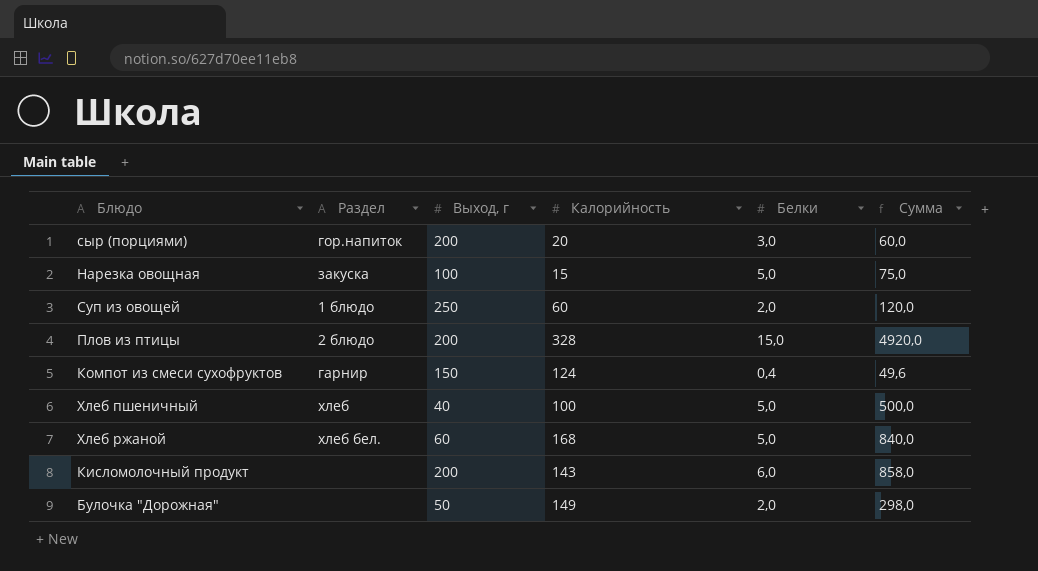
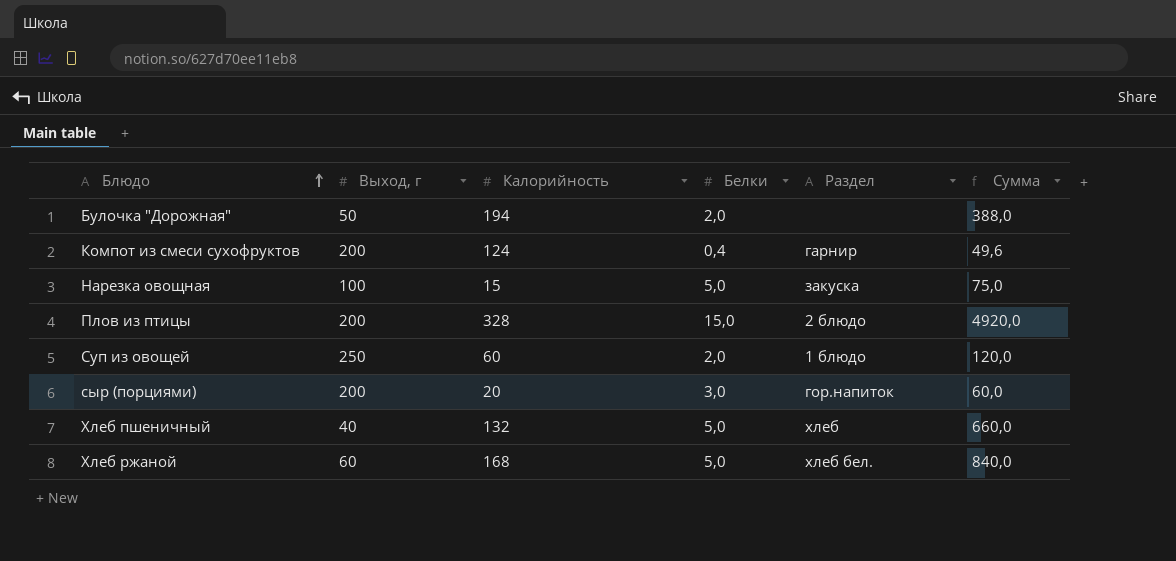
row order: none -> Блюдо ascending
column Раздел | position: 2 -> 5
row Кисломолочный продукт: none | 200 | 143 | 6,0 | 858,0 -> none
Булочка "Дорожная" | Калорийность: 149 -> 194
Булочка "Дорожная" | Сумма: 298,0 -> 388,0
Компот из смеси сухофруктов | Выход, г: 150 -> 200
Хлеб пшеничный | Калорийность: 100 -> 132
Хлеб пшеничный | Сумма: 500,0 -> 660,0

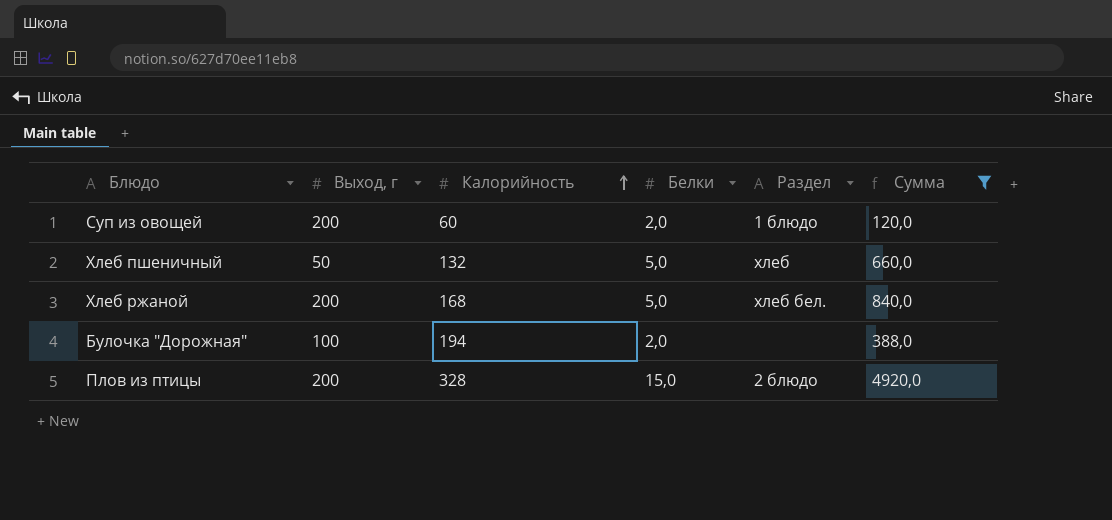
filter: none -> Сумма >= 120,0
row order: Блюдо ascending -> Калорийность ascending
Суп из овощей | Выход, г: 250 -> 200
Хлеб пшеничный | Выход, г: 40 -> 50
Хлеб ржаной | Выход, г: 60 -> 200
Булочка "Дорожная" | Выход, г: 50 -> 100

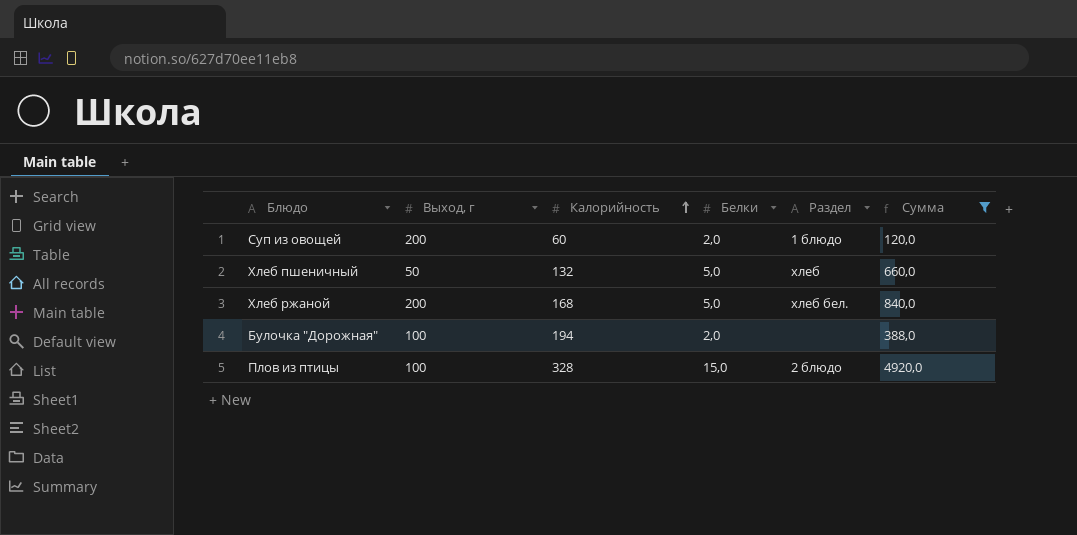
Плов из птицы | Выход, г: 200 -> 100

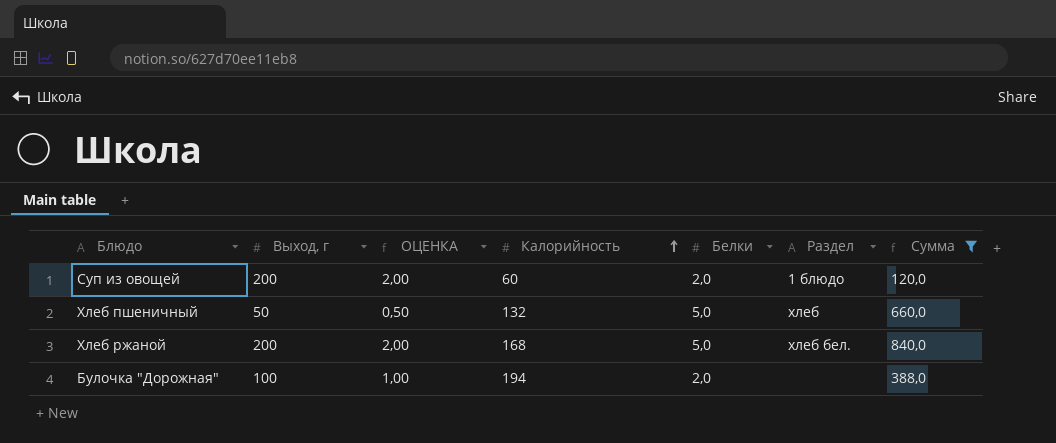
column ОЦЕНКА | formula: none -> [Выход, г] * 0,01
row Плов из птицы: 100 | 328 | 15,0 | 2 блюдо | 4920,0 -> none

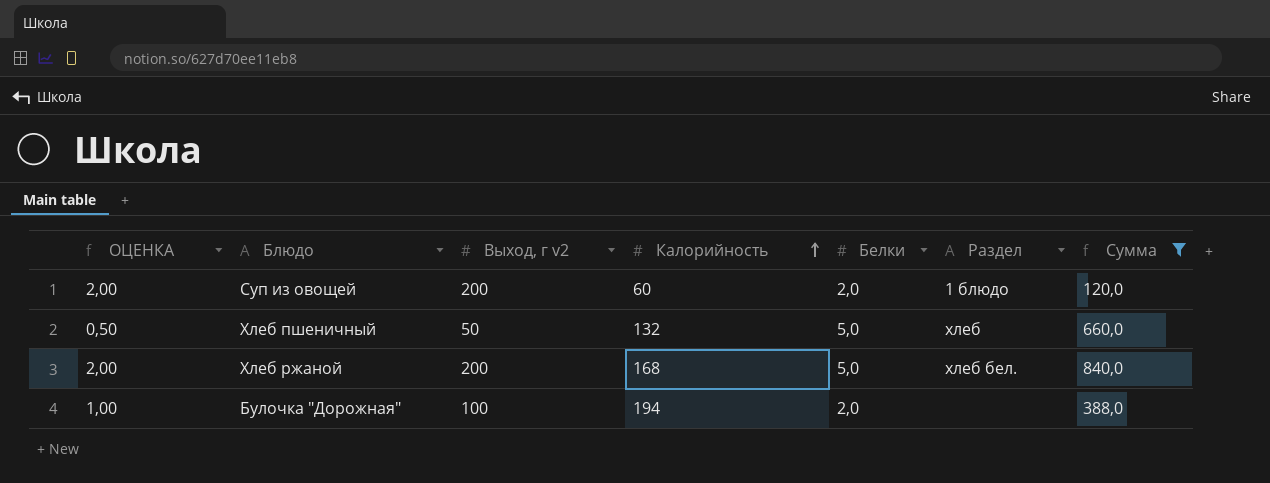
column ОЦЕНКА | position: 3 -> 1
column name: Выход, г -> Выход, г v2

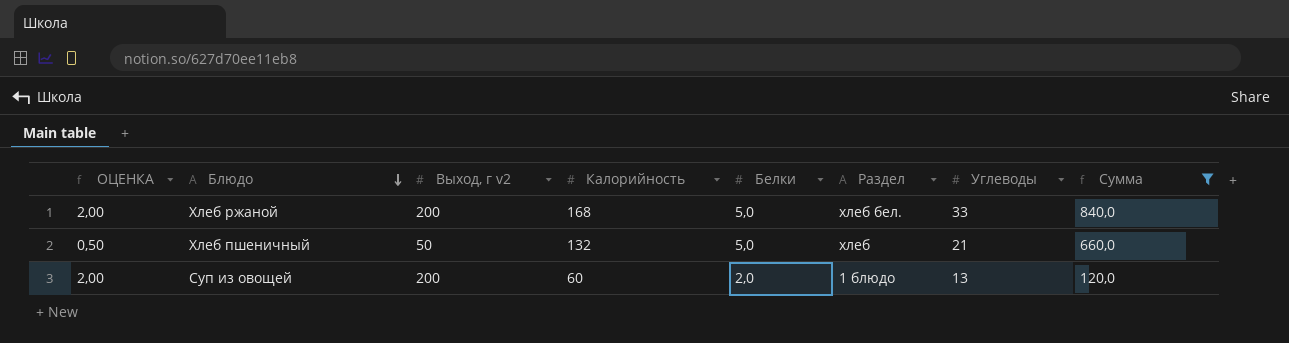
row order: Калорийность ascending -> Блюдо descending
column Углеводы | position: none -> 7
row Булочка "Дорожная": 1,00 | 100 | 194 | 2,0 | none | 388,0 -> none

